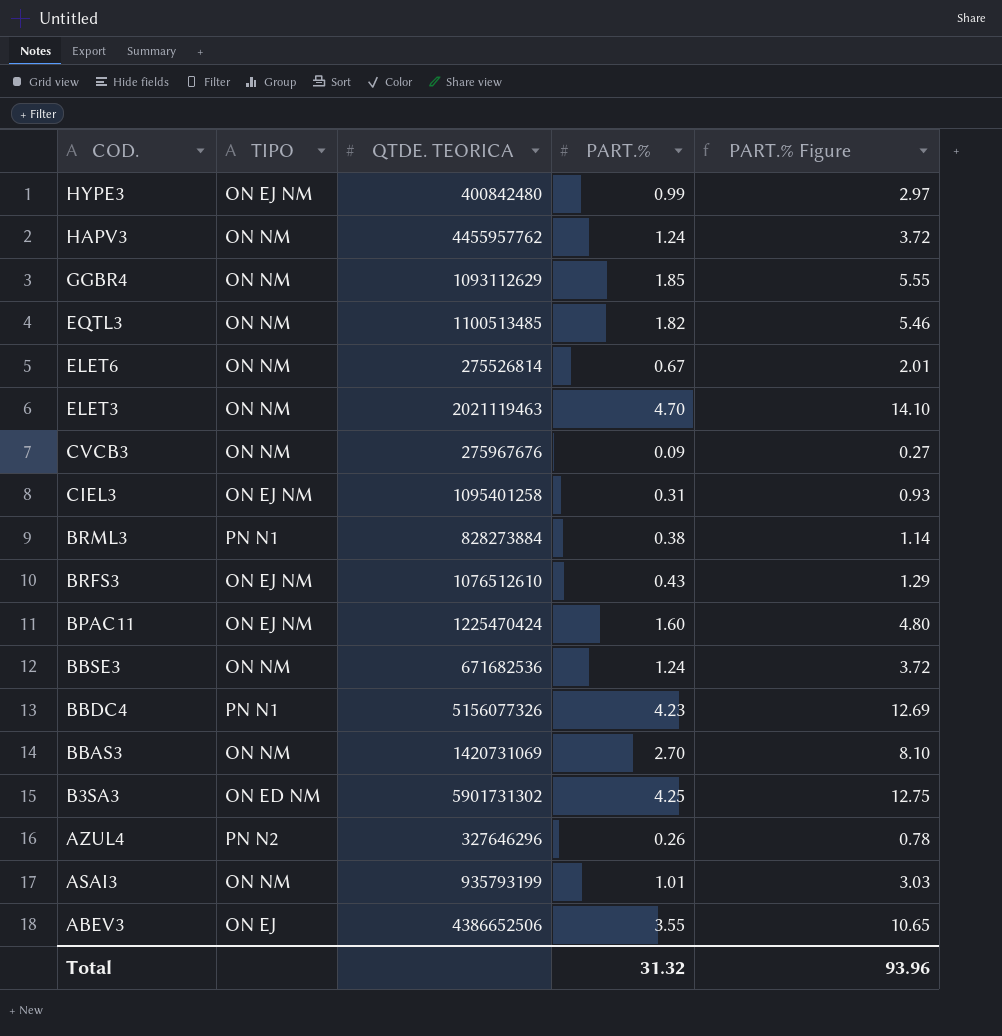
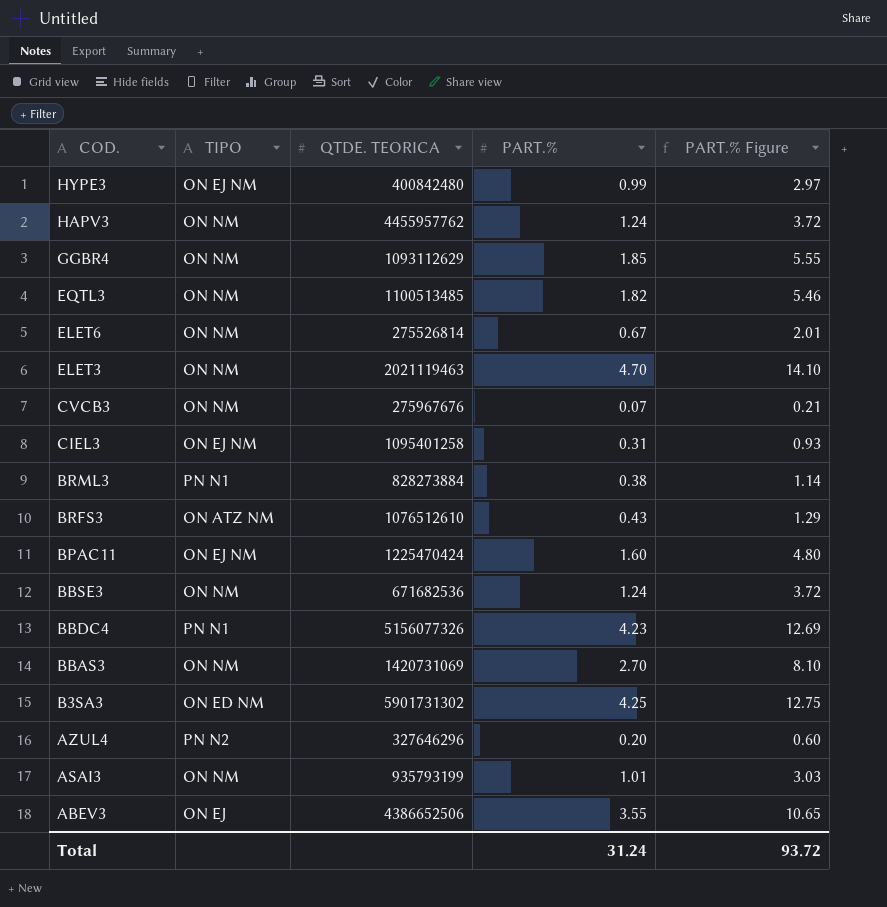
CVCB3 | PART.%: 0.09 -> 0.07
CVCB3 | PART.% Figure: 0.27 -> 0.21
BRFS3 | TIPO: ON EJ NM -> ON ATZ NM
AZUL4 | PART.%: 0.26 -> 0.20
AZUL4 | PART.% Figure: 0.78 -> 0.60
Total | PART.%: 31.32 -> 31.24
Total | PART.% Figure: 93.96 -> 93.72

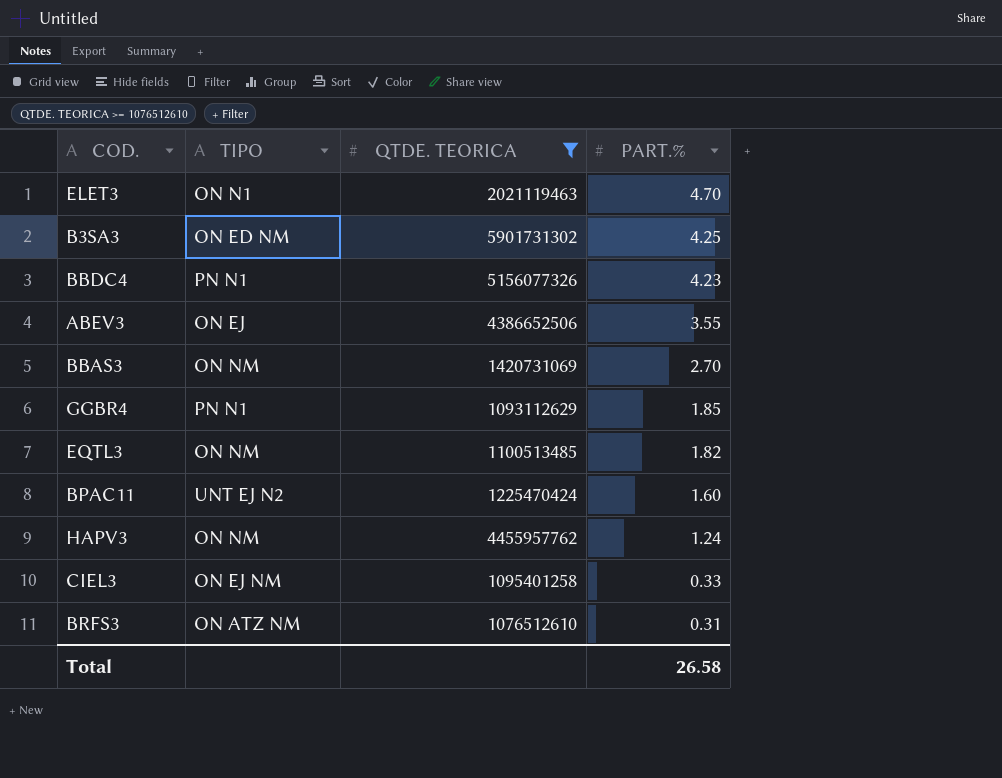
filter: none -> QTDE. TEORICA >= 1076512610
row order: COD. descending -> PART.% descending
column PART.% Figure | formula: [PART.%] * 3 -> none
ELET3 | TIPO: ON NM -> ON N1
GGBR4 | TIPO: ON NM -> PN N1
BPAC11 | TIPO: ON EJ NM -> UNT EJ N2
CIEL3 | PART.%: 0.31 -> 0.33
BRFS3 | PART.%: 0.43 -> 0.31
Total | PART.%: 31.24 -> 26.58

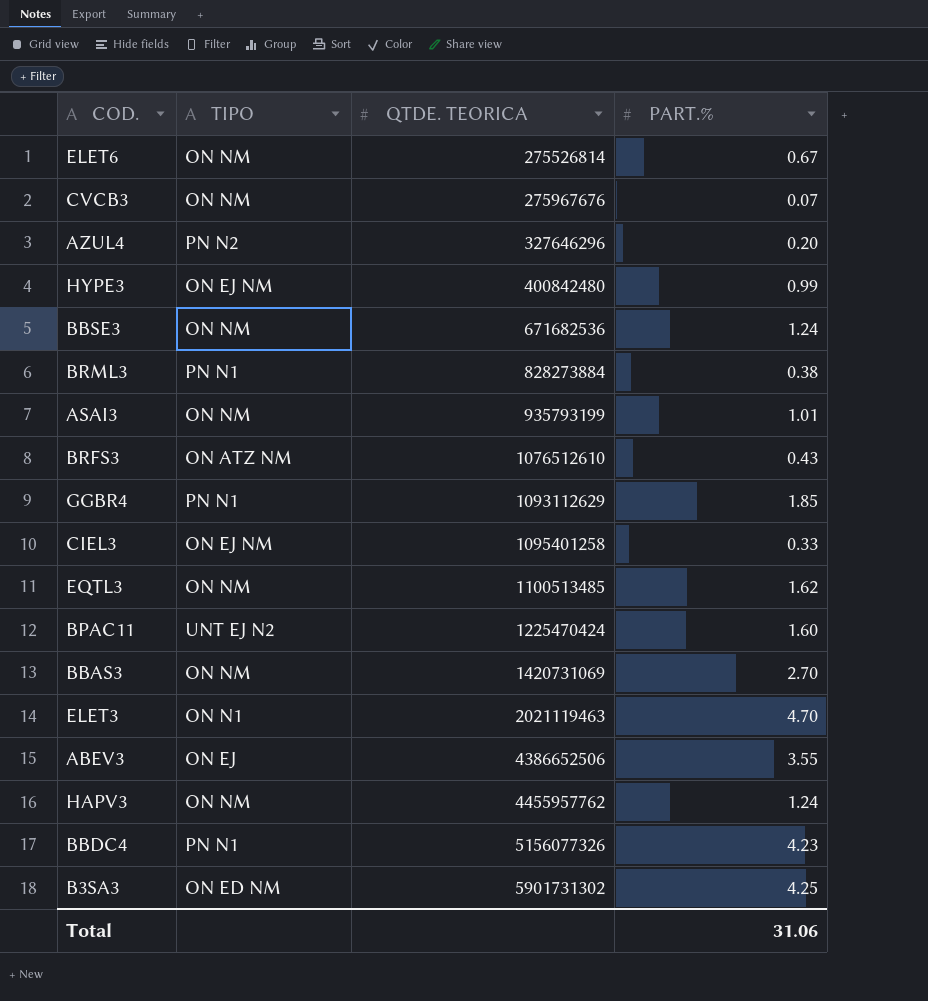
filter: QTDE. TEORICA >= 1076512610 -> none
row order: PART.% descending -> QTDE. TEORICA ascending
BRFS3 | PART.%: 0.31 -> 0.43
EQTL3 | PART.%: 1.82 -> 1.62
Total | PART.%: 26.58 -> 31.06

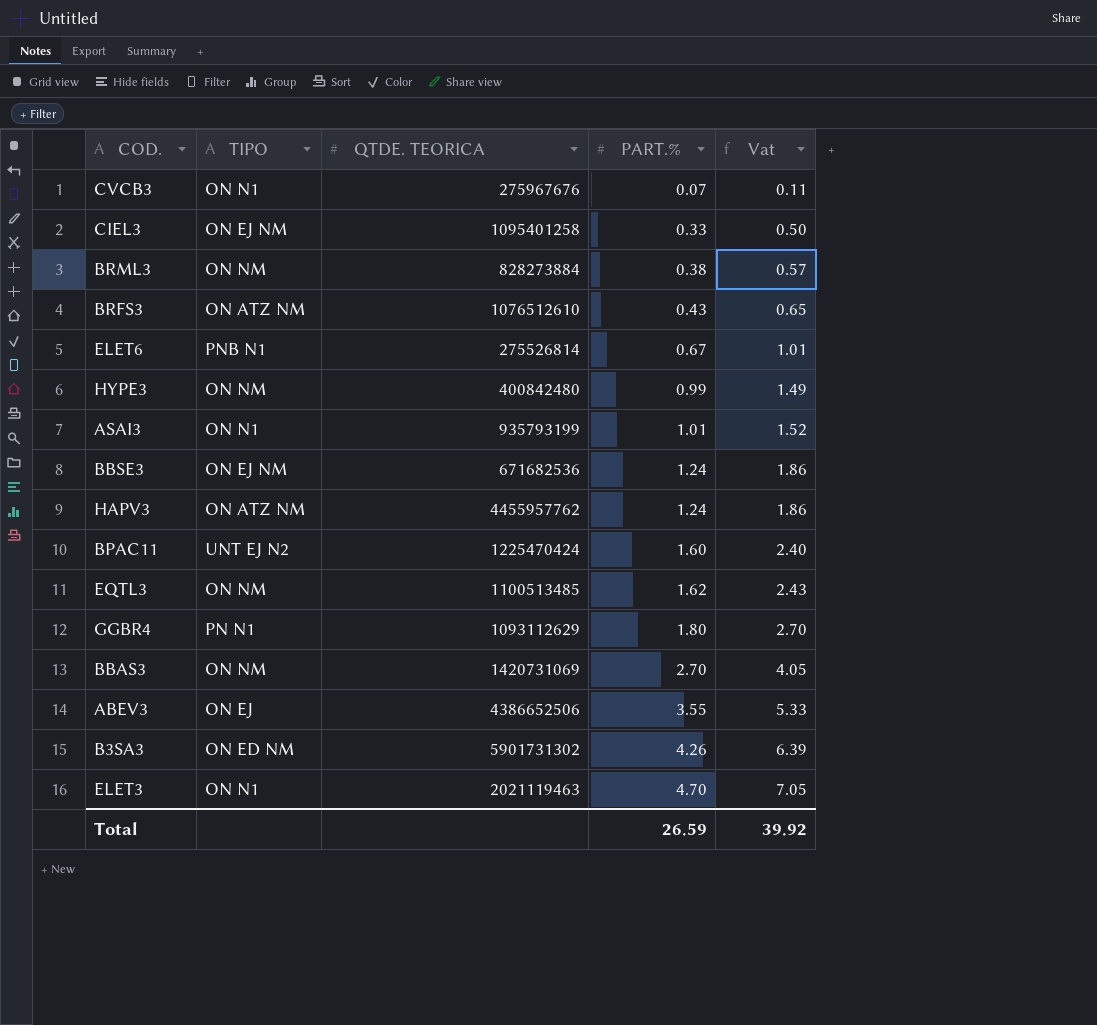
row order: QTDE. TEORICA ascending -> PART.% ascending
column Vat | formula: none -> [PART.%] * 1.5
row AZUL4: PN N2 | 327646296 | 0.20 -> none
row BBDC4: PN N1 | 5156077326 | 4.23 -> none
CVCB3 | TIPO: ON NM -> ON N1
BRML3 | TIPO: PN N1 -> ON NM
ELET6 | TIPO: ON NM -> PNB N1
HYPE3 | TIPO: ON EJ NM -> ON NM
ASAI3 | TIPO: ON NM -> ON N1
BBSE3 | TIPO: ON NM -> ON EJ NM
HAPV3 | TIPO: ON NM -> ON ATZ NM
GGBR4 | PART.%: 1.85 -> 1.80
B3SA3 | PART.%: 4.25 -> 4.26
Total | PART.%: 31.06 -> 26.59

